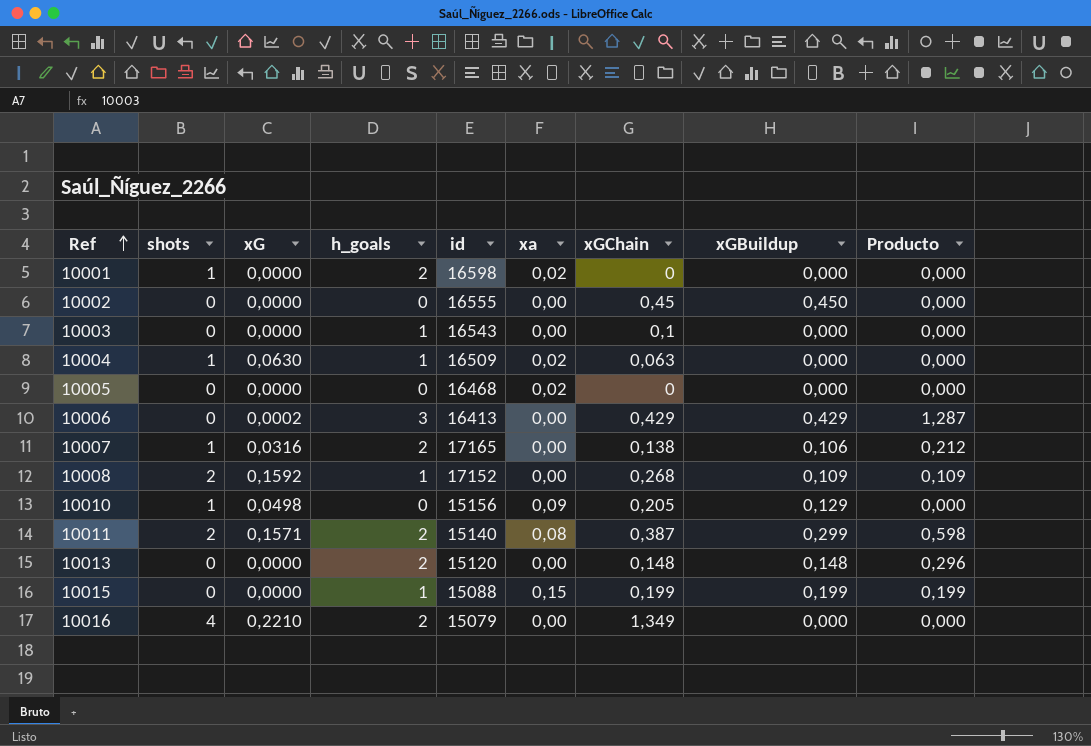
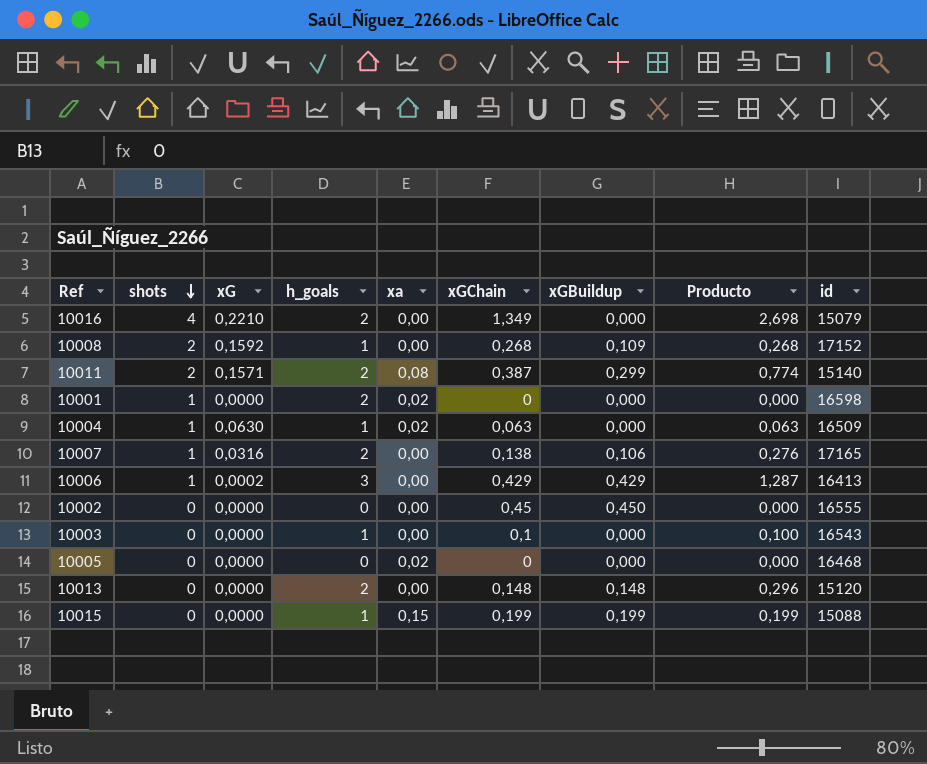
row order: Ref ascending -> shots descending
column Producto | formula: [h_goals] * [xGBuildup] -> [h_goals] * [xGChain]
column id | position: 5 -> 9
row 10010: 1 | 0,0498 | 0 | 15156 | 0,09 | 0,205 | 0,129 | 0,000 -> none
10006 | shots: 0 -> 1

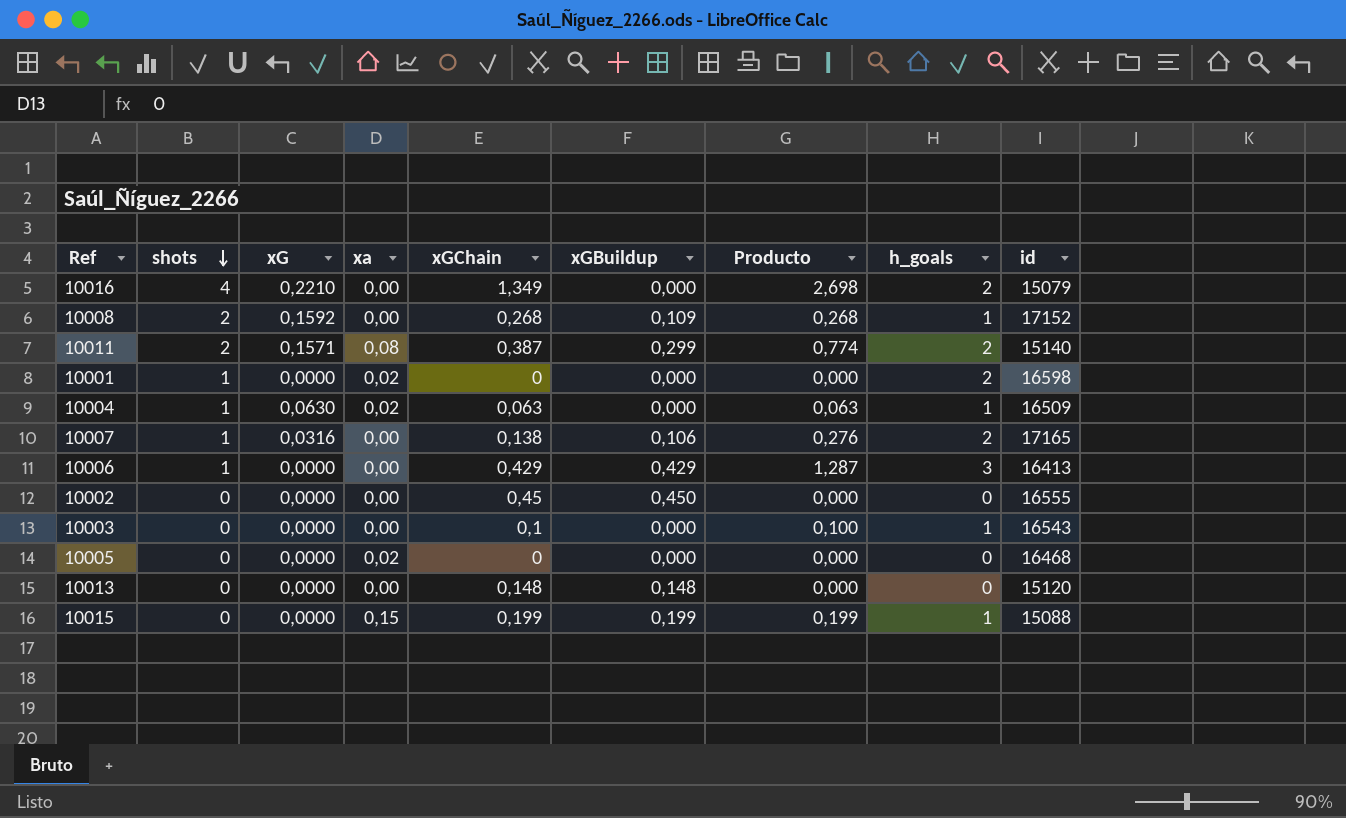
column h_goals | position: 4 -> 8
10006 | xG: 0,0002 -> 0,0000
10013 | Producto: 0,296 -> 0,000
10013 | h_goals: 2 -> 0

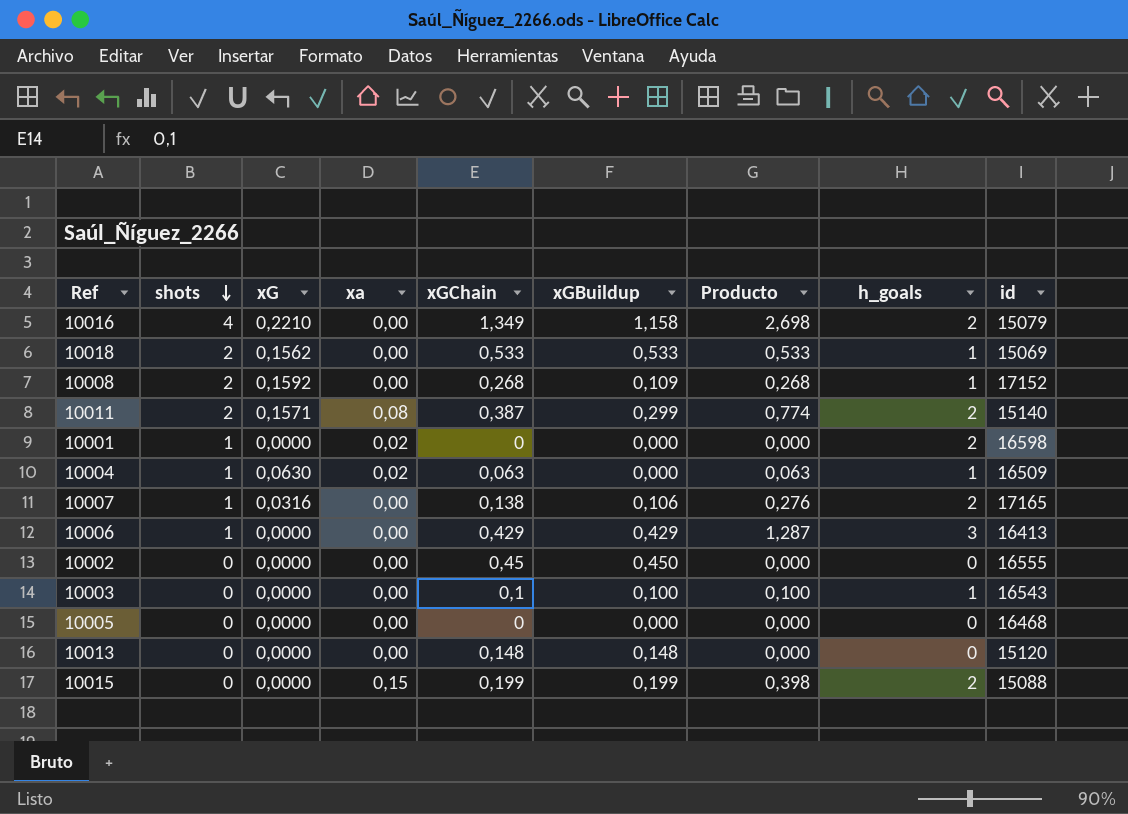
10016 | xGBuildup: 0,000 -> 1,158
row 10018: none -> 2 | 0,1562 | 0,00 | 0,533 | 0,533 | 0,533 | 1 | 15069
10003 | xGBuildup: 0,000 -> 0,100
10005 | xa: 0,02 -> 0,00
10015 | Producto: 0,199 -> 0,398
10015 | h_goals: 1 -> 2

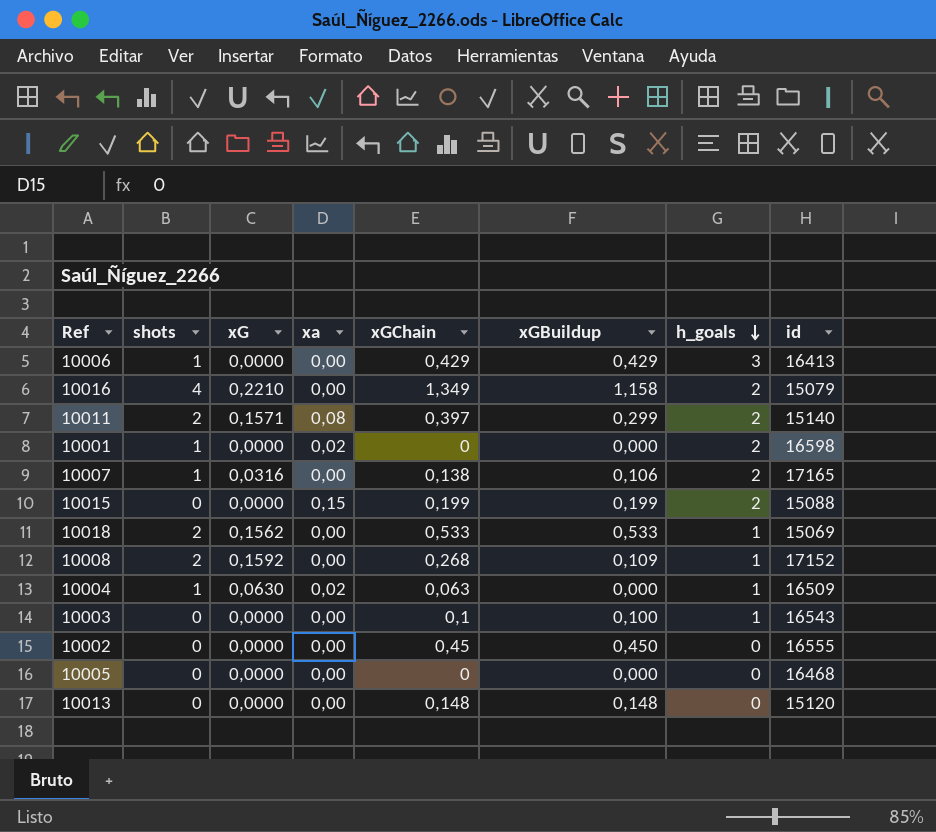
row order: shots descending -> h_goals descending
column Producto | formula: [xGChain] * [h_goals] -> none
10011 | xGChain: 0,387 -> 0,397

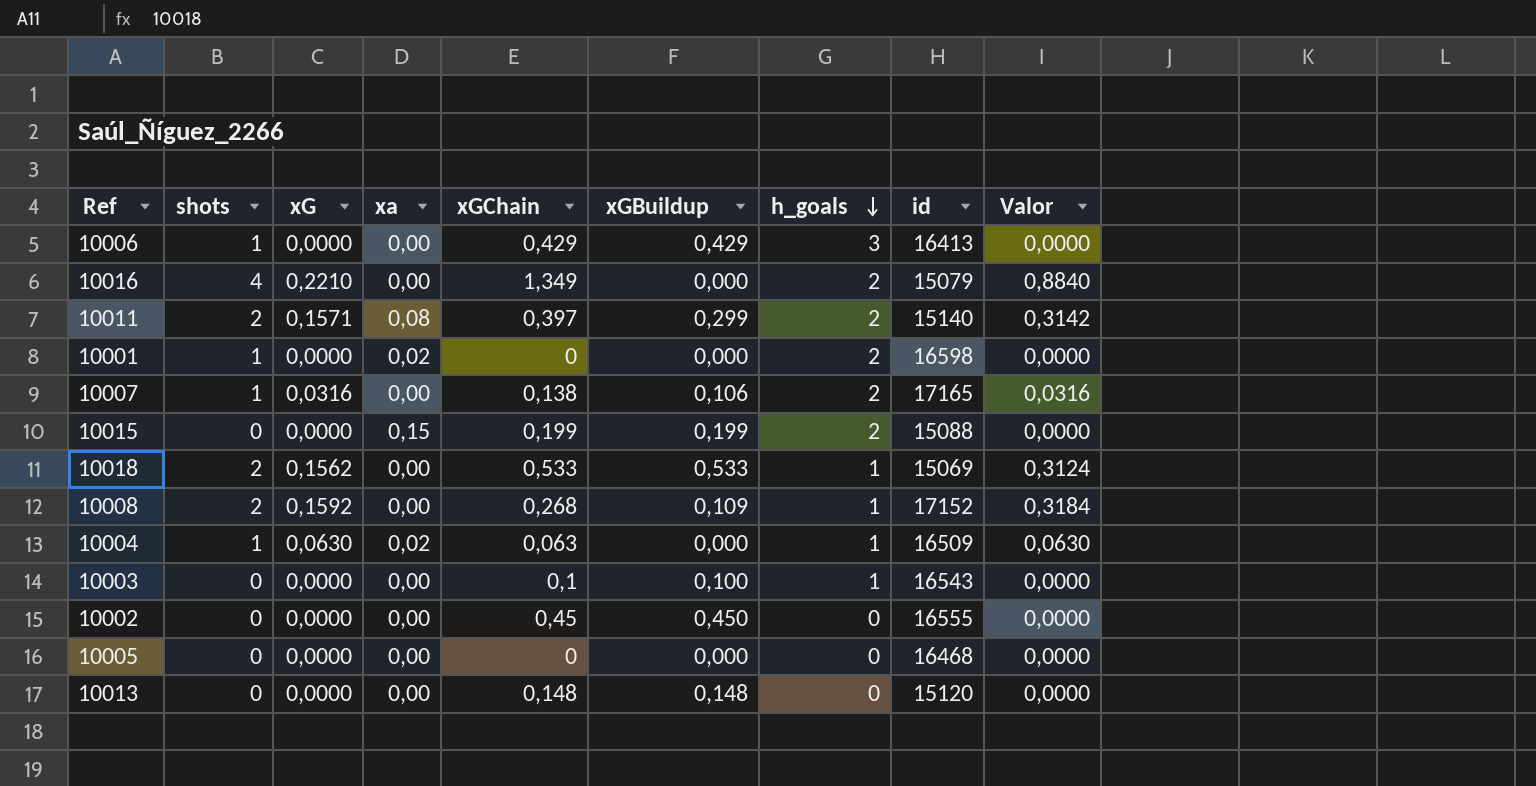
column Valor | formula: none -> [shots] * [xG]
10016 | xGBuildup: 1,158 -> 0,000

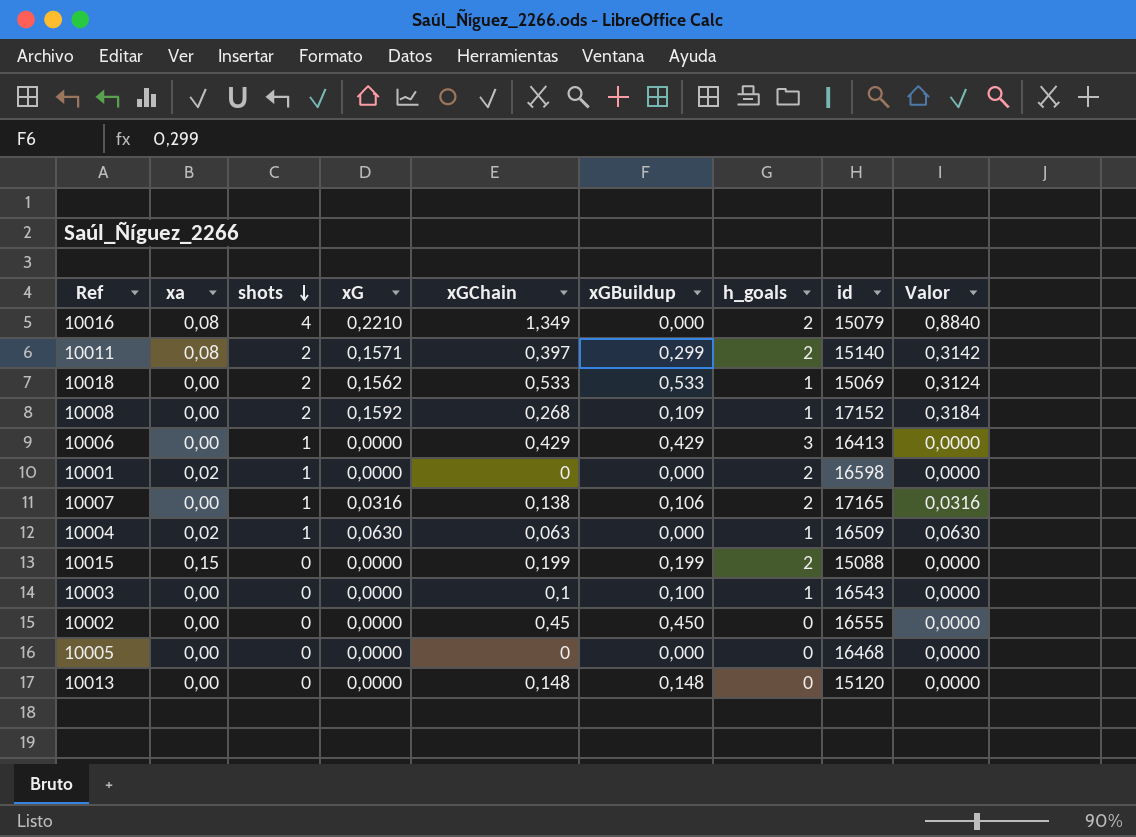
row order: h_goals descending -> shots descending
column xa | position: 4 -> 2
10016 | xa: 0,00 -> 0,08

